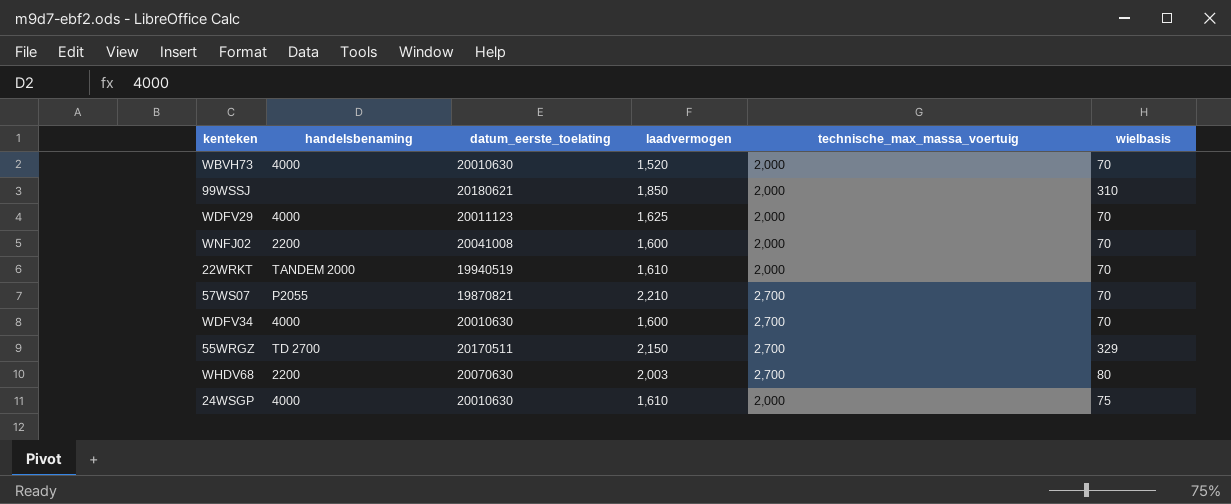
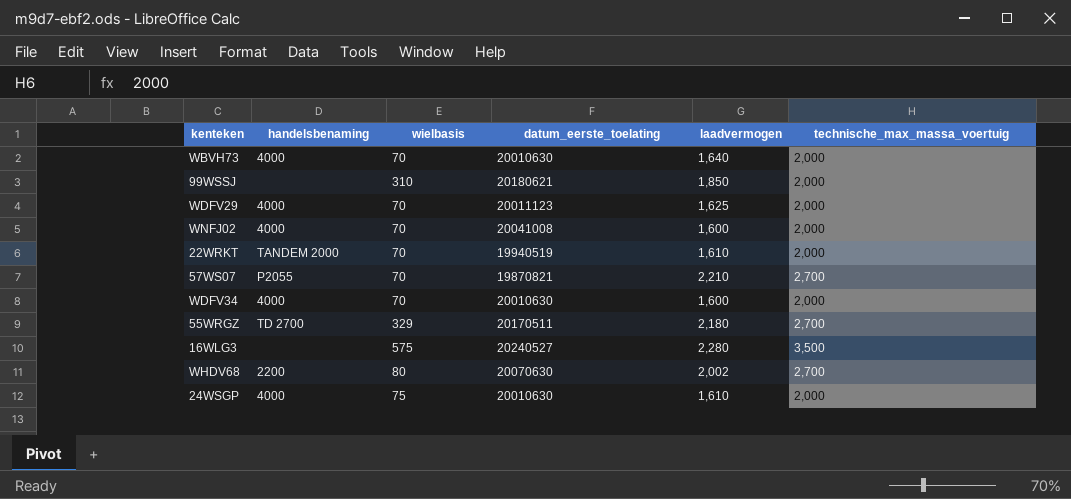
column wielbasis | position: 6 -> 3
WBVH73 | laadvermogen: 1,520 -> 1,640
WNFJ02 | handelsbenaming: 2200 -> 4000
WDFV34 | technische_max_massa_voertuig: 2,700 -> 2,000
55WRGZ | laadvermogen: 2,150 -> 2,180
row 16WLG3: none -> none | 575 | 20240527 | 2,280 | 3,500
WHDV68 | laadvermogen: 2,003 -> 2,002

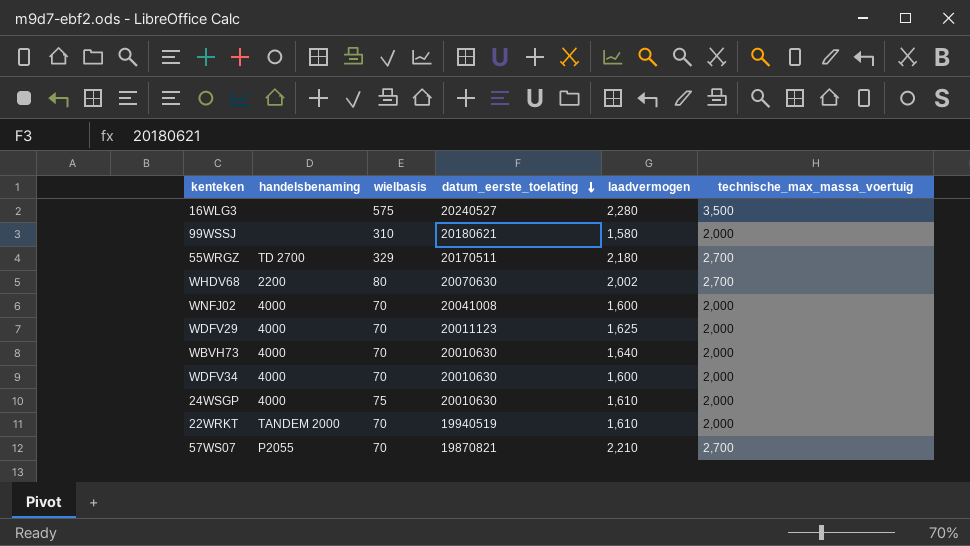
row order: none -> datum_eerste_toelating descending
99WSSJ | laadvermogen: 1,850 -> 1,580

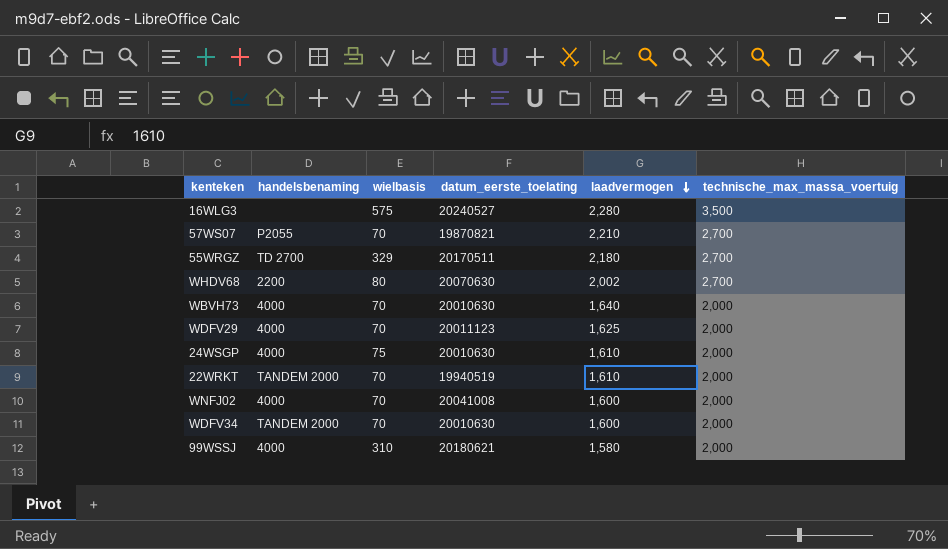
row order: datum_eerste_toelating descending -> laadvermogen descending
WDFV34 | handelsbenaming: 4000 -> TANDEM 2000
99WSSJ | handelsbenaming: none -> 4000

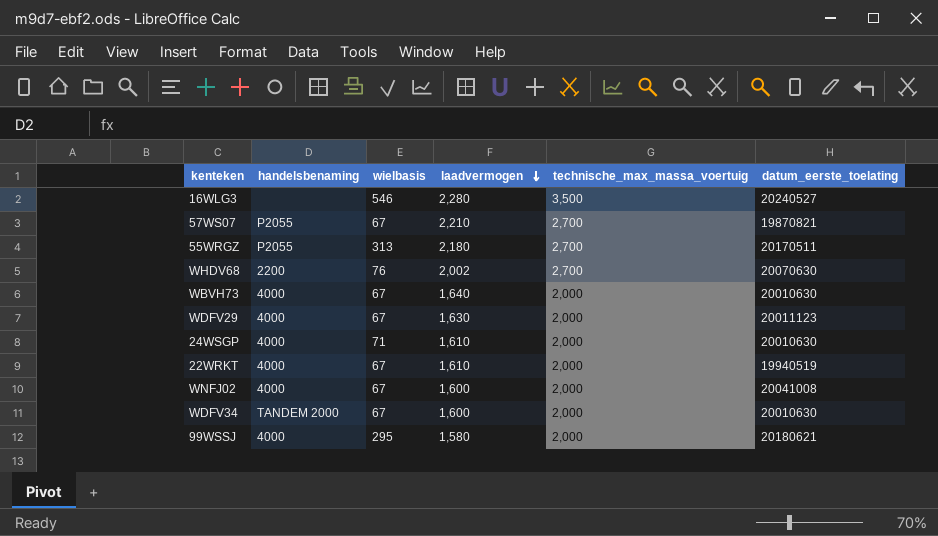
column datum_eerste_toelating | position: 4 -> 6
16WLG3 | wielbasis: 575 -> 546
57WS07 | wielbasis: 70 -> 67
55WRGZ | handelsbenaming: TD 2700 -> P2055
55WRGZ | wielbasis: 329 -> 313
WHDV68 | wielbasis: 80 -> 76
WBVH73 | wielbasis: 70 -> 67
WDFV29 | wielbasis: 70 -> 67
WDFV29 | laadvermogen: 1,625 -> 1,630
24WSGP | wielbasis: 75 -> 71
22WRKT | handelsbenaming: TANDEM 2000 -> 4000
22WRKT | wielbasis: 70 -> 67
WNFJ02 | wielbasis: 70 -> 67
WDFV34 | wielbasis: 70 -> 67
99WSSJ | wielbasis: 310 -> 295

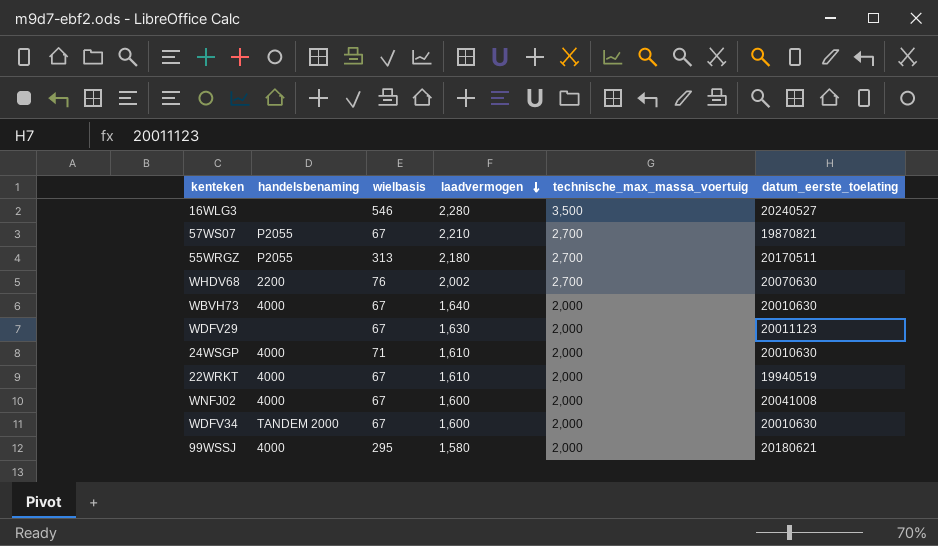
WDFV29 | handelsbenaming: 4000 -> none

